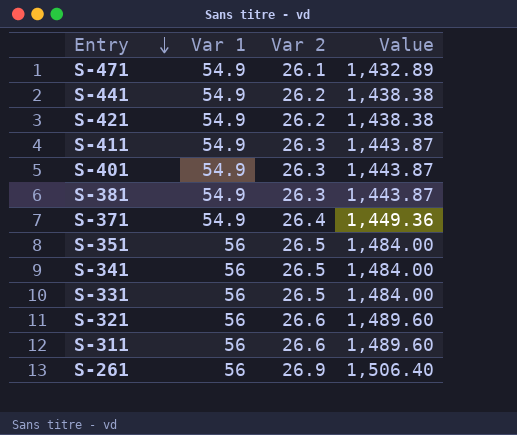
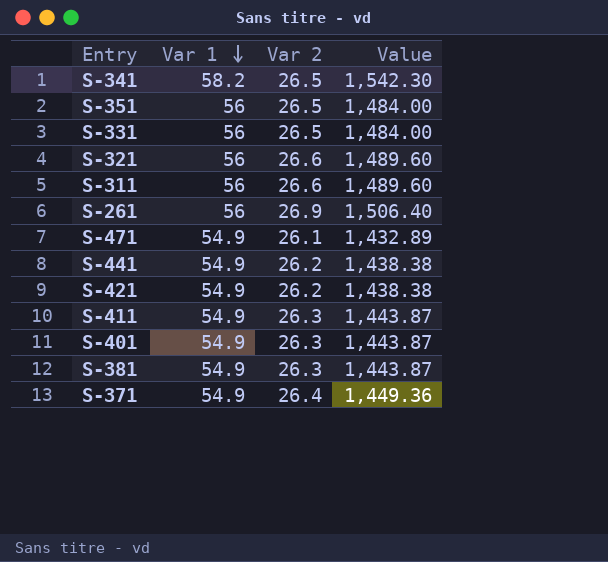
row order: Entry descending -> Var 1 descending
S-341 | Var 1: 56 -> 58.2
S-341 | Value: 1,484.00 -> 1,542.30

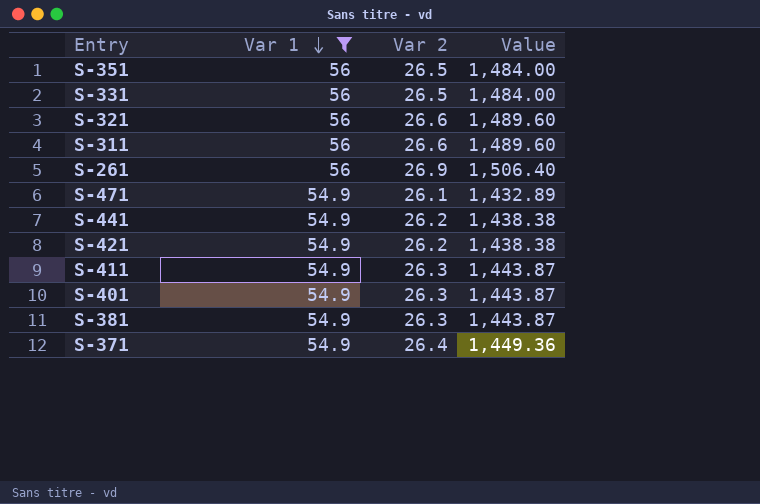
filter: none -> Var 1 != 58.2

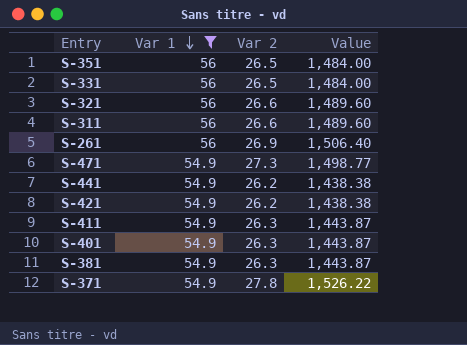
S-471 | Var 2: 26.1 -> 27.3
S-471 | Value: 1,432.89 -> 1,498.77
S-371 | Var 2: 26.4 -> 27.8
S-371 | Value: 1,449.36 -> 1,526.22

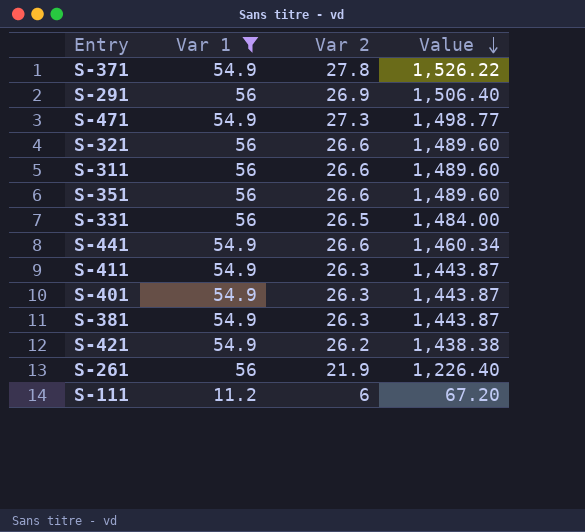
row order: Var 1 descending -> Value descending
row S-291: none -> 56 | 26.9 | 1,506.40
S-351 | Var 2: 26.5 -> 26.6
S-351 | Value: 1,484.00 -> 1,489.60
S-441 | Var 2: 26.2 -> 26.6
S-441 | Value: 1,438.38 -> 1,460.34
S-261 | Var 2: 26.9 -> 21.9
S-261 | Value: 1,506.40 -> 1,226.40
row S-111: none -> 11.2 | 6 | 67.20

